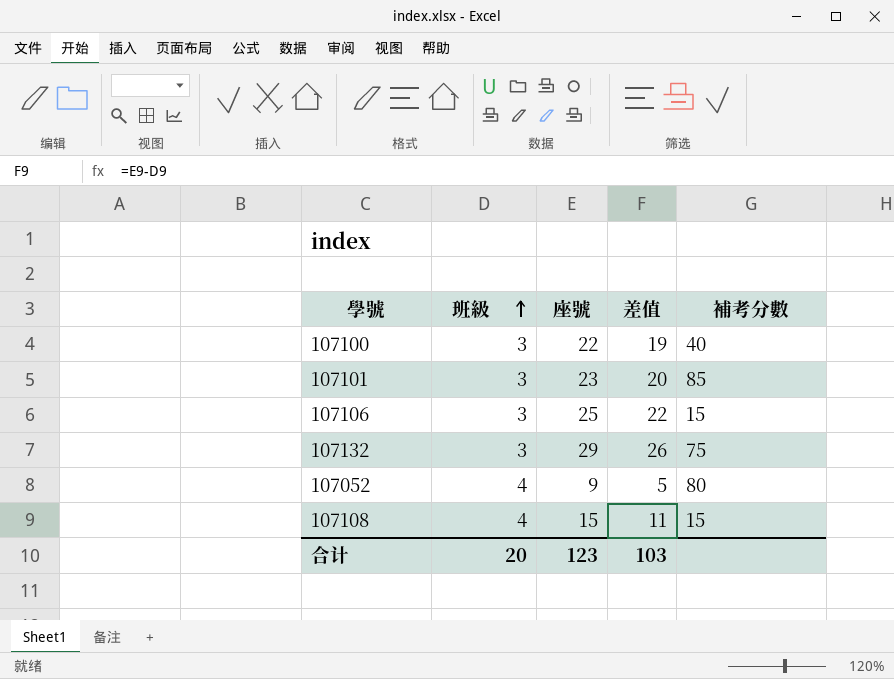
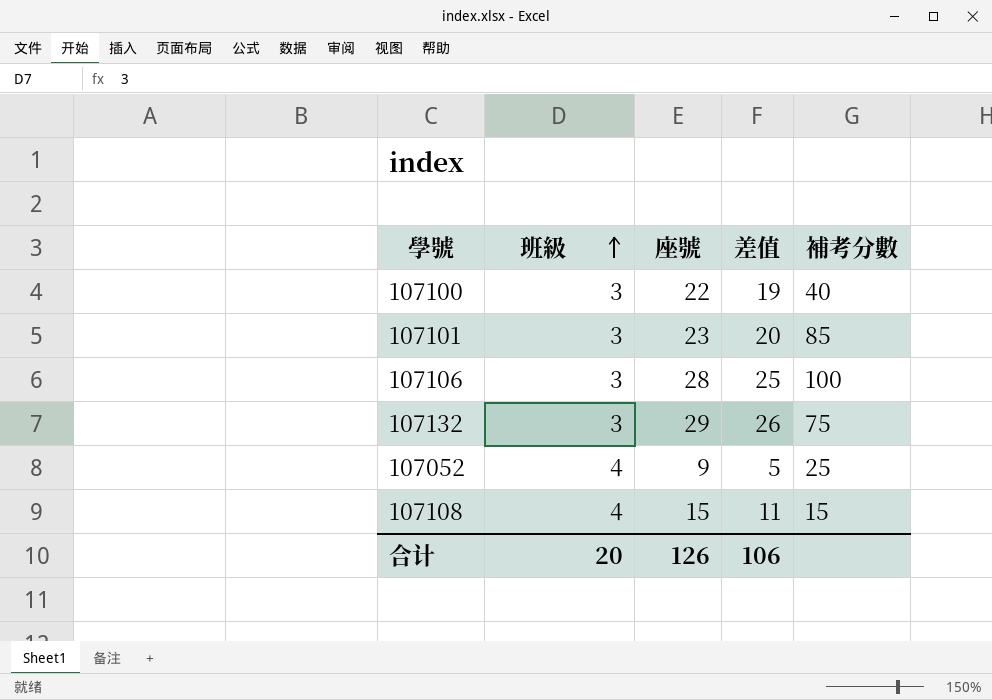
107106 | 座號: 25 -> 28
107106 | 差值: 22 -> 25
107106 | 補考分數: 15 -> 100
107052 | 補考分數: 80 -> 25
合计 | 座號: 123 -> 126
合计 | 差值: 103 -> 106

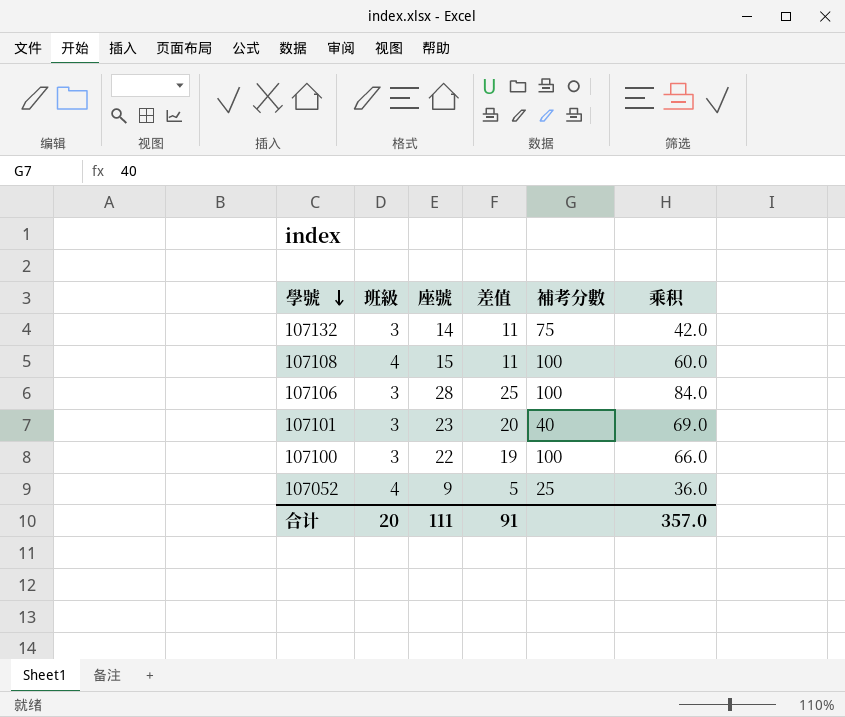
row order: 班級 ascending -> 學號 descending
column 乘积 | formula: none -> [班級] * [座號]
107132 | 座號: 29 -> 14
107132 | 差值: 26 -> 11
107108 | 補考分數: 15 -> 100
107101 | 補考分數: 85 -> 40
107100 | 補考分數: 40 -> 100
合计 | 座號: 126 -> 111
合计 | 差值: 106 -> 91

